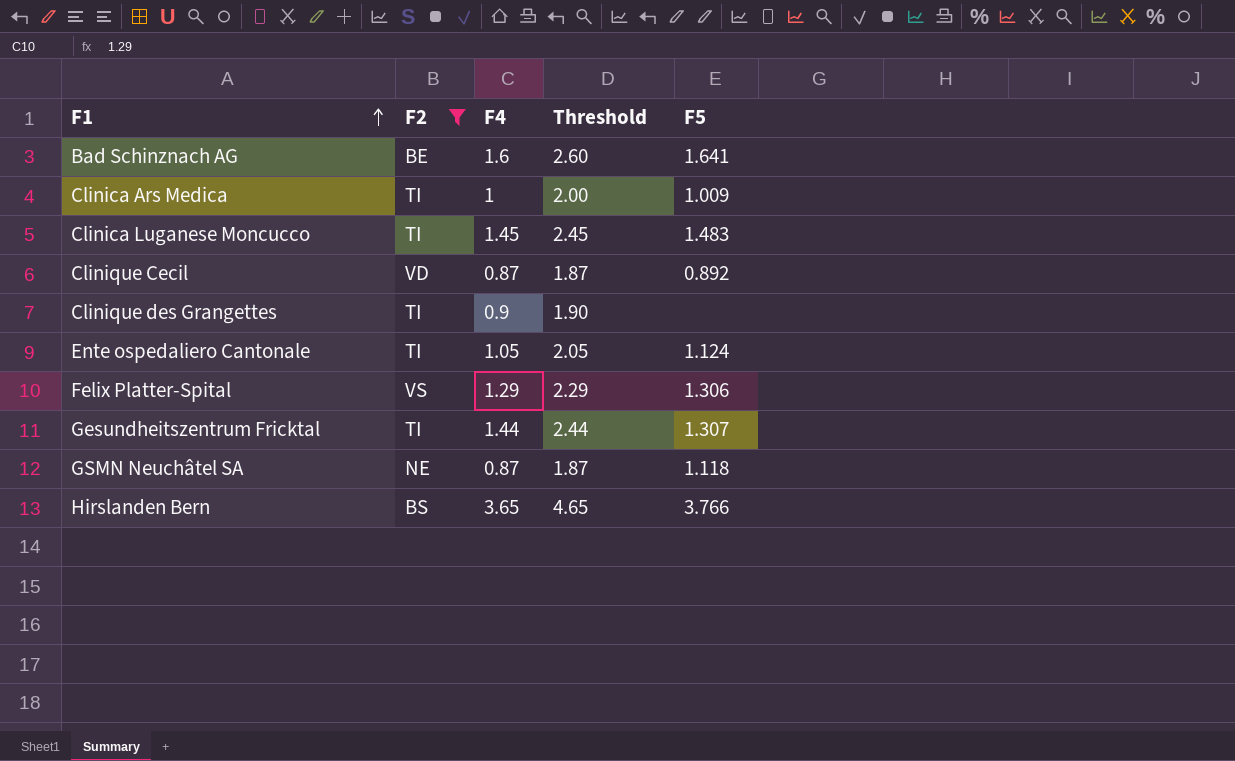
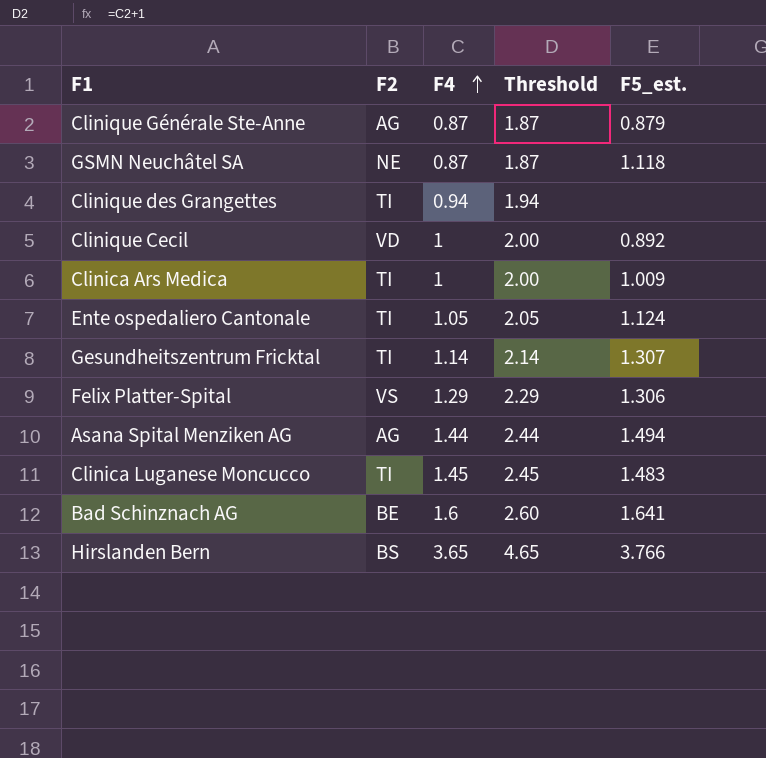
filter: F2 != AG -> none
row order: F1 ascending -> F4 ascending
column name: F5 -> F5_est.
Clinique des Grangettes | F4: 0.9 -> 0.94
Clinique des Grangettes | Threshold: 1.90 -> 1.94
Clinique Cecil | F4: 0.87 -> 1
Clinique Cecil | Threshold: 1.87 -> 2.00
Gesundheitszentrum Fricktal | F4: 1.44 -> 1.14
Gesundheitszentrum Fricktal | Threshold: 2.44 -> 2.14

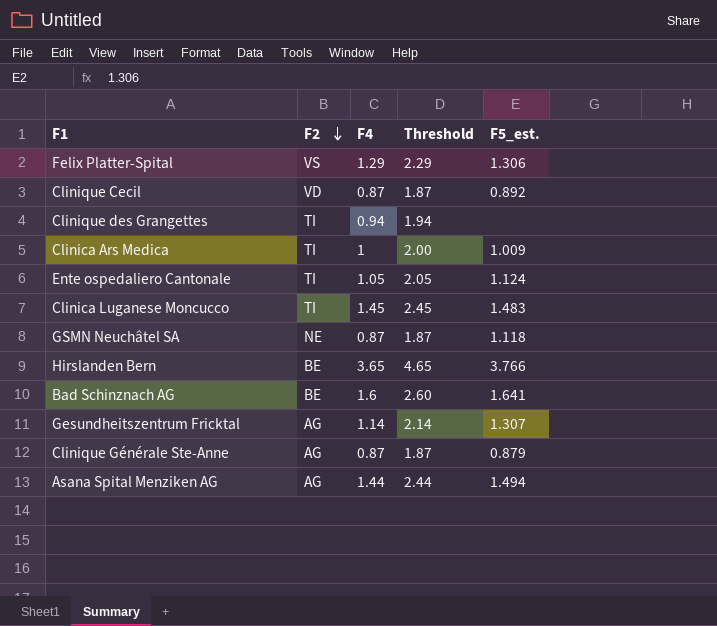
row order: F4 ascending -> F2 descending
Clinique Cecil | F4: 1 -> 0.87
Clinique Cecil | Threshold: 2.00 -> 1.87
Hirslanden Bern | F2: BS -> BE
Gesundheitszentrum Fricktal | F2: TI -> AG

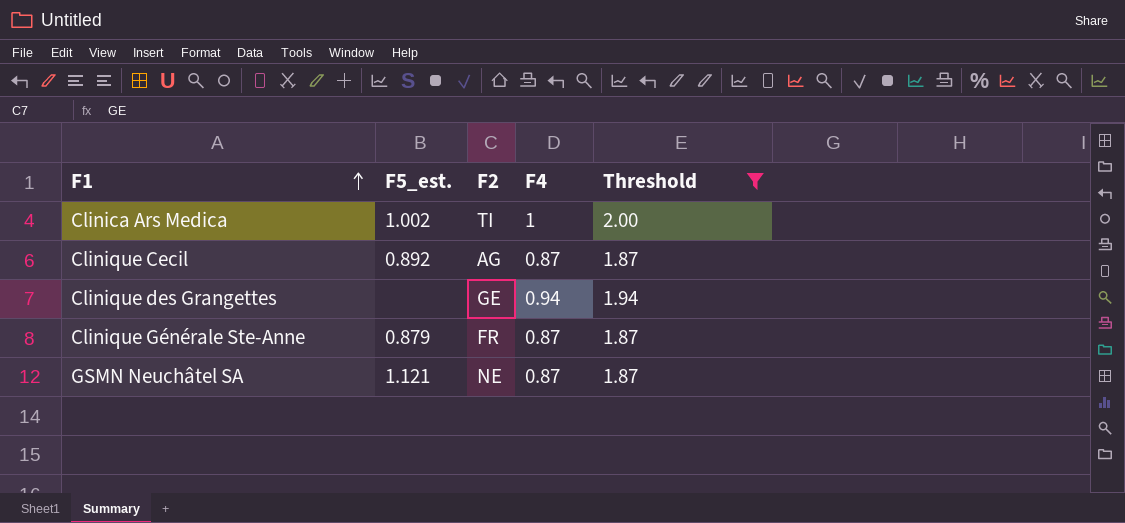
filter: none -> Threshold <= 2.00
row order: F2 descending -> F1 ascending
column F5_est. | position: 5 -> 2
Clinica Ars Medica | F5_est.: 1.009 -> 1.002
Clinique Cecil | F2: VD -> AG
Clinique des Grangettes | F2: TI -> GE
Clinique Générale Ste-Anne | F2: AG -> FR
GSMN Neuchâtel SA | F5_est.: 1.118 -> 1.121

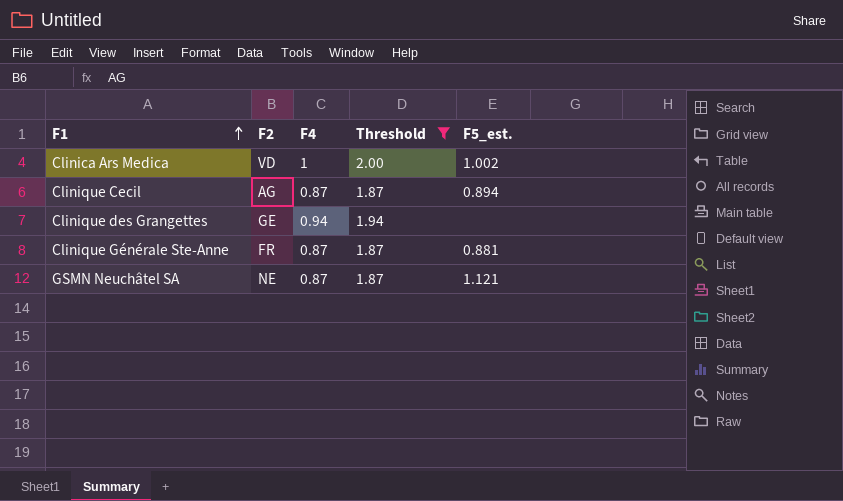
column F5_est. | position: 2 -> 5
Clinica Ars Medica | F2: TI -> VD
Clinique Cecil | F5_est.: 0.892 -> 0.894
Clinique Générale Ste-Anne | F5_est.: 0.879 -> 0.881

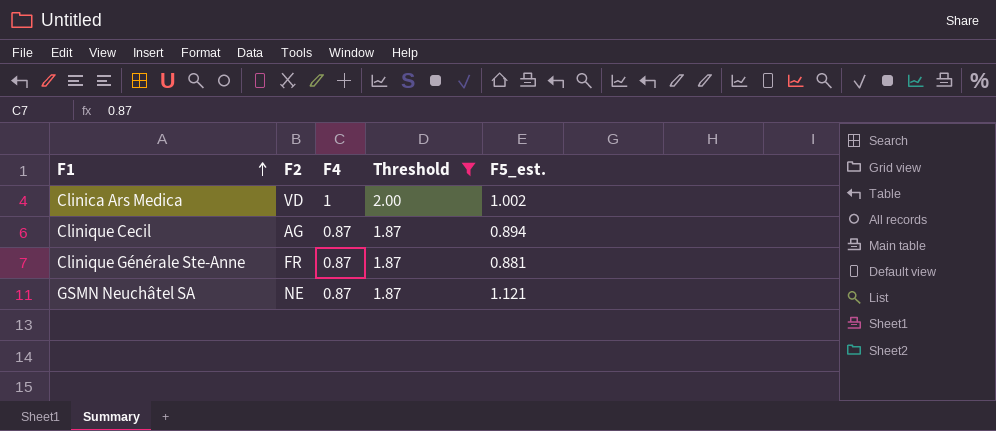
row Clinique des Grangettes: GE | 0.94 | 1.94 | none -> none

